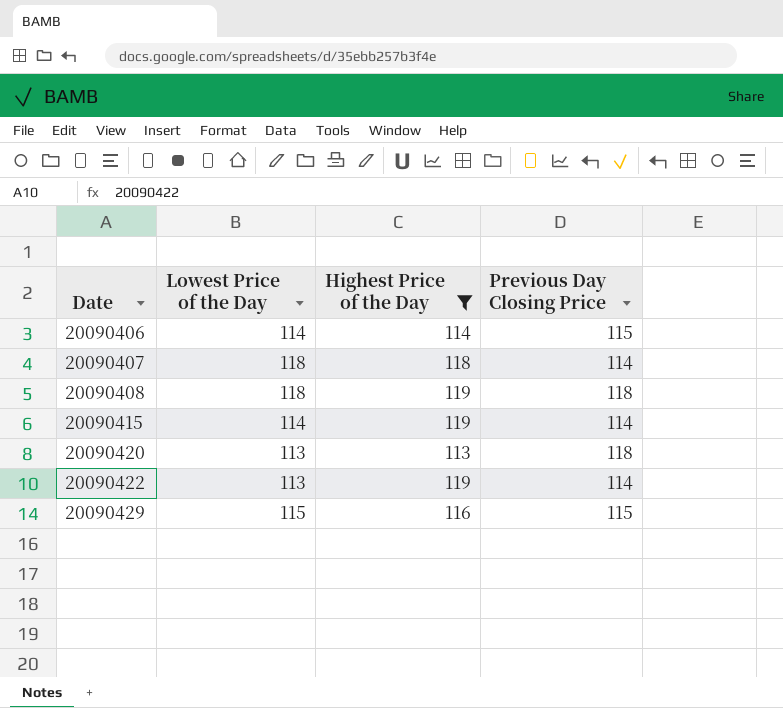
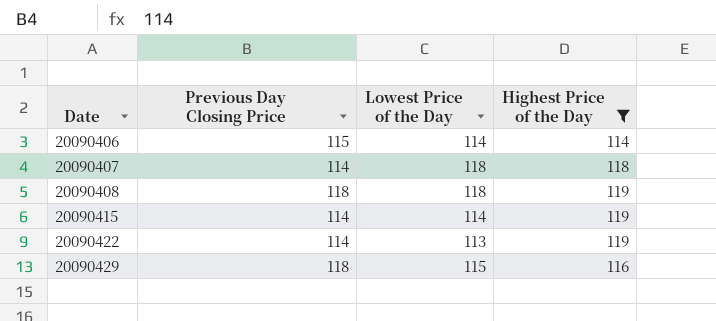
column Previous Day Closing Price | position: 4 -> 2
row 20090420: 113 | 113 | 118 -> none
20090429 | Previous Day Closing Price: 115 -> 118

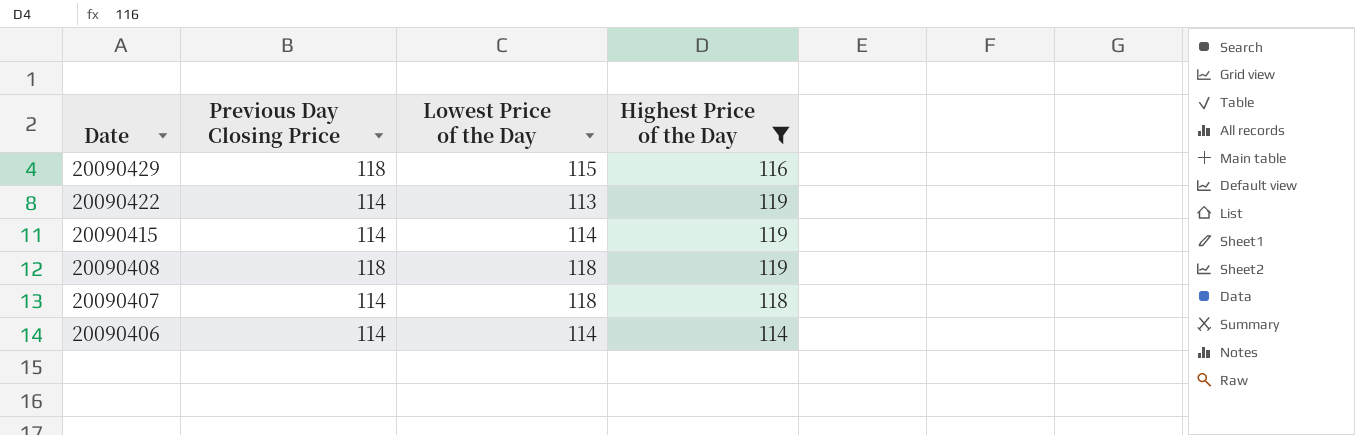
row order: Date ascending -> Date descending
20090406 | Previous Day Closing Price: 115 -> 114

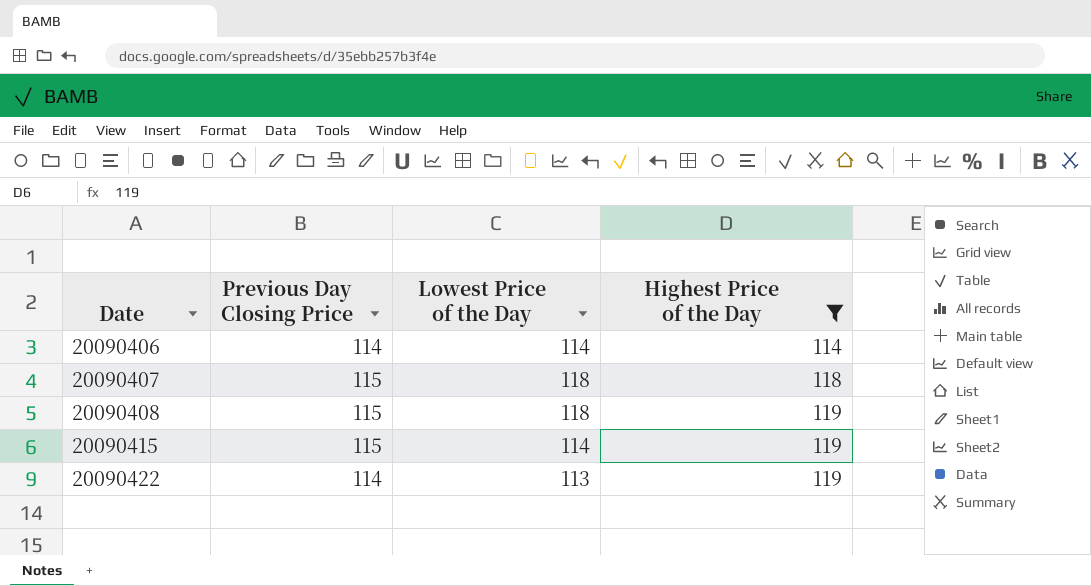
row order: Date descending -> Date ascending
row 20090429: 118 | 115 | 116 -> none
20090407 | Previous Day Closing Price: 114 -> 115
20090408 | Previous Day Closing Price: 118 -> 115
20090415 | Previous Day Closing Price: 114 -> 115

